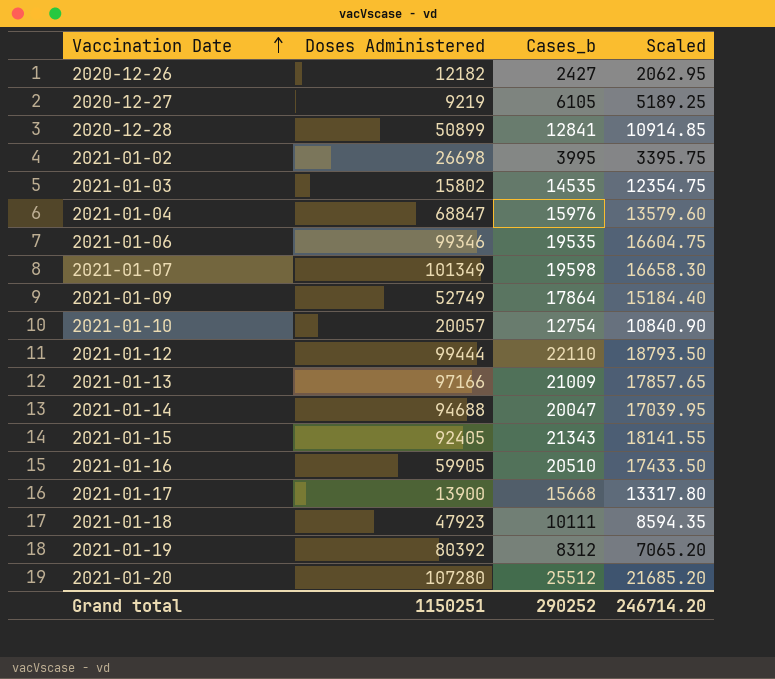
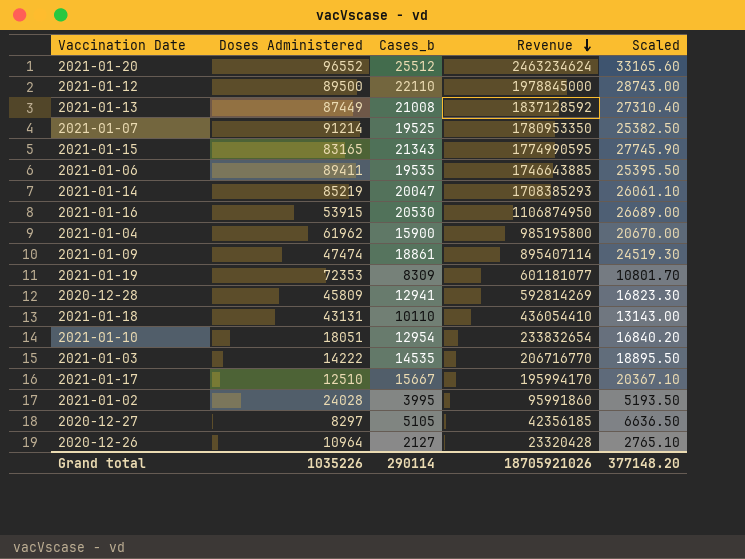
row order: Vaccination Date ascending -> Revenue descending
column Revenue | formula: none -> [Doses Administered] * [Cases_b]
column Scaled | formula: [Cases_b] * 0.85 -> [Cases_b] * 1.3
2021-01-20 | Doses Administered: 107280 -> 96552
2021-01-12 | Doses Administered: 99444 -> 89500
2021-01-13 | Doses Administered: 97166 -> 87449
2021-01-13 | Cases_b: 21009 -> 21008
2021-01-07 | Doses Administered: 101349 -> 91214
2021-01-07 | Cases_b: 19598 -> 19525
2021-01-15 | Doses Administered: 92405 -> 83165
2021-01-06 | Doses Administered: 99346 -> 89411
2021-01-14 | Doses Administered: 94688 -> 85219
2021-01-16 | Doses Administered: 59905 -> 53915
2021-01-16 | Cases_b: 20510 -> 20530
2021-01-04 | Doses Administered: 68847 -> 61962
2021-01-04 | Cases_b: 15976 -> 15900
2021-01-09 | Doses Administered: 52749 -> 47474
2021-01-09 | Cases_b: 17864 -> 18861
2021-01-19 | Doses Administered: 80392 -> 72353
2021-01-19 | Cases_b: 8312 -> 8309
2020-12-28 | Doses Administered: 50899 -> 45809
2020-12-28 | Cases_b: 12841 -> 12941
2021-01-18 | Doses Administered: 47923 -> 43131
2021-01-18 | Cases_b: 10111 -> 10110
2021-01-10 | Doses Administered: 20057 -> 18051
2021-01-10 | Cases_b: 12754 -> 12954
2021-01-03 | Doses Administered: 15802 -> 14222
2021-01-17 | Doses Administered: 13900 -> 12510
2021-01-17 | Cases_b: 15668 -> 15667
2021-01-02 | Doses Administered: 26698 -> 24028
2020-12-27 | Doses Administered: 9219 -> 8297
2020-12-27 | Cases_b: 6105 -> 5105
2020-12-26 | Doses Administered: 12182 -> 10964
2020-12-26 | Cases_b: 2427 -> 2127
Grand total | Doses Administered: 1150251 -> 1035226
Grand total | Cases_b: 290252 -> 290114
Grand total | Scaled: 246714.20 -> 377148.20

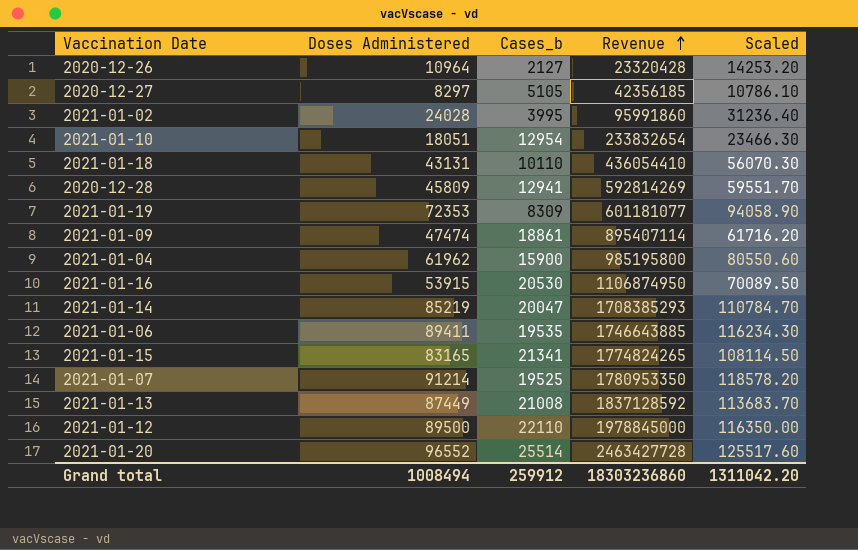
row order: Revenue descending -> Revenue ascending
column Scaled | formula: [Cases_b] * 1.3 -> [Doses Administered] * 1.3
row 2021-01-03: 14222 | 14535 | 206716770 | 18895.50 -> none
row 2021-01-17: 12510 | 15667 | 195994170 | 20367.10 -> none
2021-01-15 | Cases_b: 21343 -> 21341
2021-01-15 | Revenue: 1774990595 -> 1774824265
2021-01-20 | Cases_b: 25512 -> 25514
2021-01-20 | Revenue: 2463234624 -> 2463427728
Grand total | Doses Administered: 1035226 -> 1008494
Grand total | Cases_b: 290114 -> 259912
Grand total | Revenue: 18705921026 -> 18303236860
Grand total | Scaled: 377148.20 -> 1311042.20

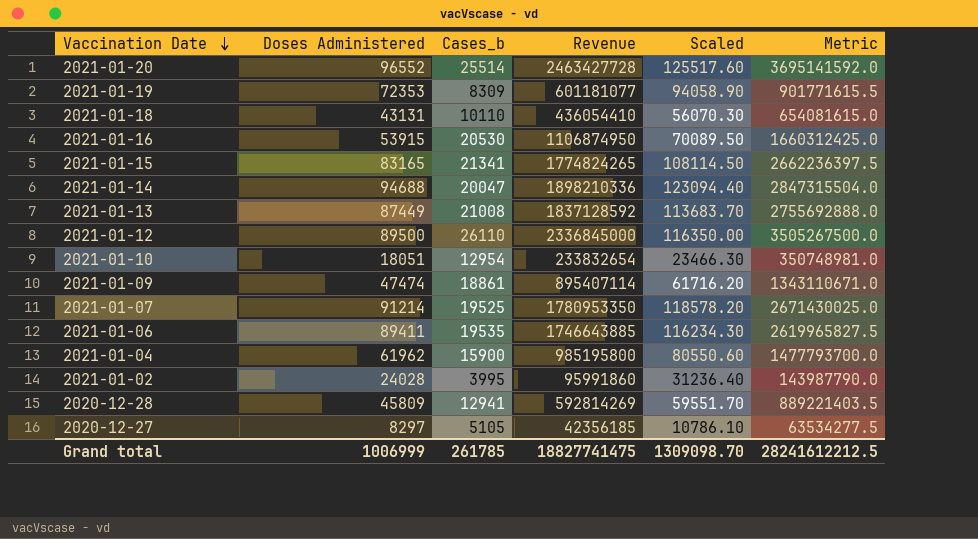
row order: Revenue ascending -> Vaccination Date descending
column Metric | formula: none -> [Revenue] * 1.5
row 2020-12-26: 10964 | 2127 | 23320428 | 14253.20 -> none
2021-01-14 | Doses Administered: 85219 -> 94688
2021-01-14 | Revenue: 1708385293 -> 1898210336
2021-01-14 | Scaled: 110784.70 -> 123094.40
2021-01-12 | Cases_b: 22110 -> 26110
2021-01-12 | Revenue: 1978845000 -> 2336845000
Grand total | Doses Administered: 1008494 -> 1006999
Grand total | Cases_b: 259912 -> 261785
Grand total | Revenue: 18303236860 -> 18827741475
Grand total | Scaled: 1311042.20 -> 1309098.70

